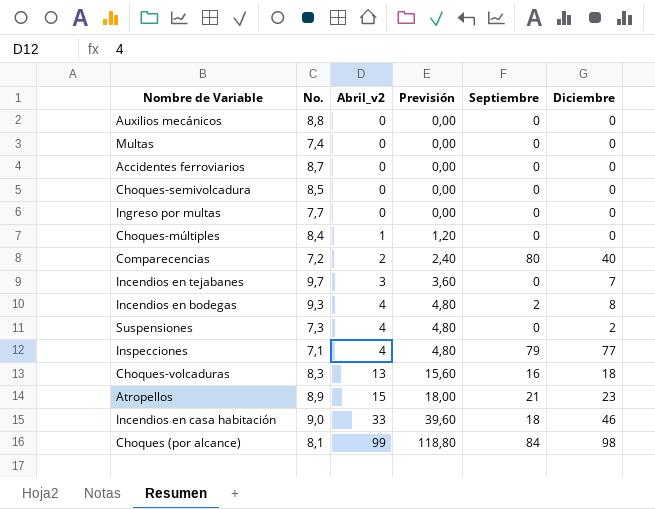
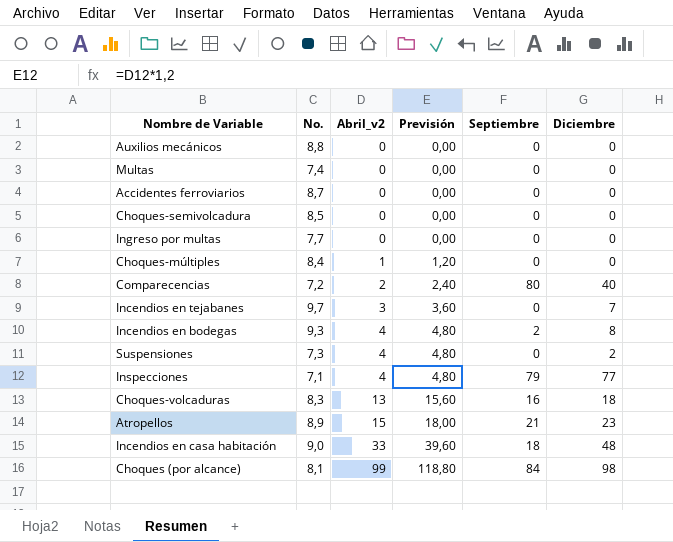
Incendios en casa habitación | Diciembre: 46 -> 48

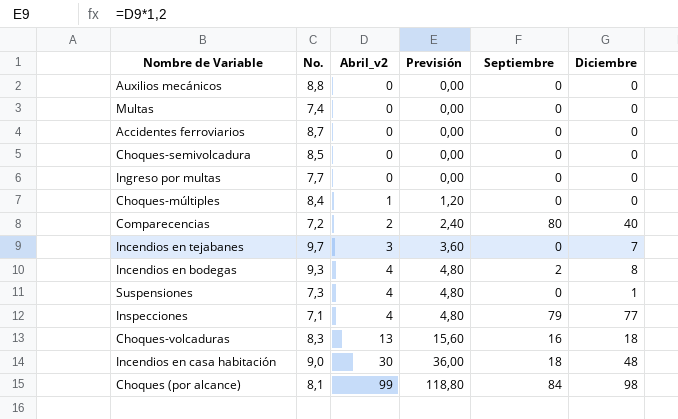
row Atropellos: 8,9 | 15 | 18,00 | 21 | 23 -> none
Suspensiones | Diciembre: 2 -> 1
Incendios en casa habitación | Abril_v2: 33 -> 30
Incendios en casa habitación | Previsión: 39,60 -> 36,00

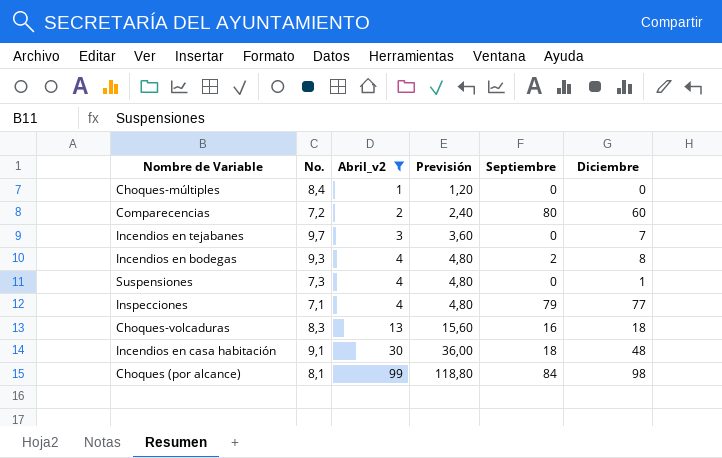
filter: none -> Abril_v2 != 0
Comparecencias | Diciembre: 40 -> 60
Incendios en casa habitación | No.: 9,0 -> 9,1

